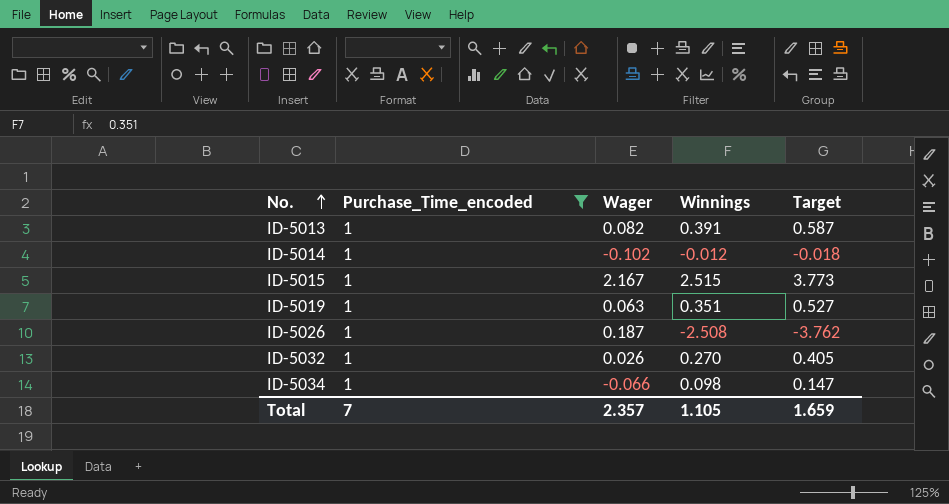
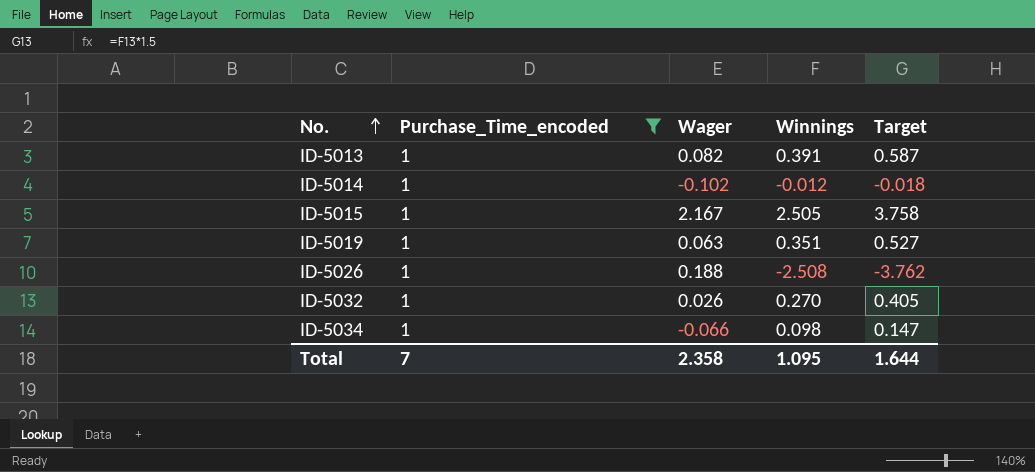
ID-5015 | Winnings: 2.515 -> 2.505
ID-5015 | Target: 3.773 -> 3.758
ID-5026 | Wager: 0.187 -> 0.188
Total | Wager: 2.357 -> 2.358
Total | Winnings: 1.105 -> 1.095
Total | Target: 1.659 -> 1.644

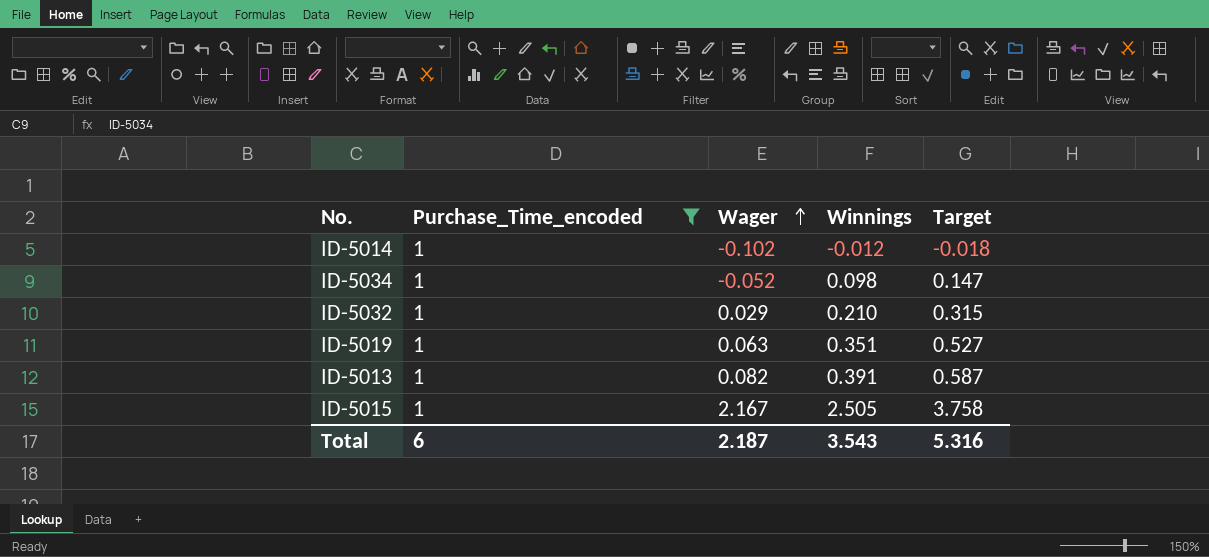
row order: No. ascending -> Wager ascending
row ID-5026: 1 | 0.188 | -2.508 | -3.762 -> none
ID-5034 | Wager: -0.066 -> -0.052
ID-5032 | Wager: 0.026 -> 0.029
ID-5032 | Winnings: 0.270 -> 0.210
ID-5032 | Target: 0.405 -> 0.315
Total | Purchase_Time_encoded: 7 -> 6
Total | Wager: 2.358 -> 2.187
Total | Winnings: 1.095 -> 3.543
Total | Target: 1.644 -> 5.316

